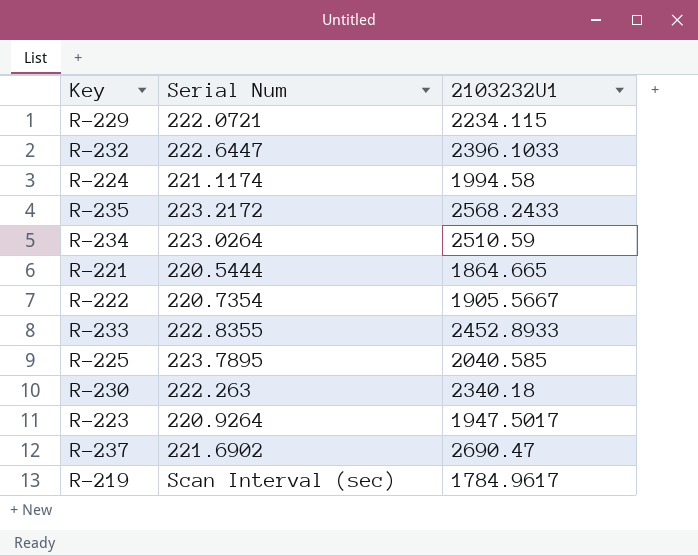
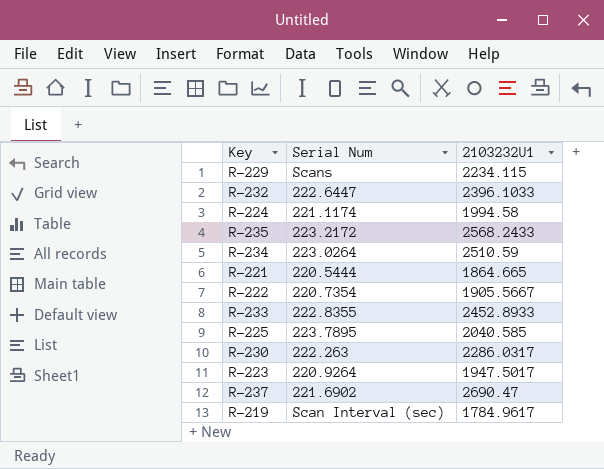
R-229 | Serial Num: 222.0721 -> Scans
R-230 | 2103232U1: 2340.18 -> 2286.0317

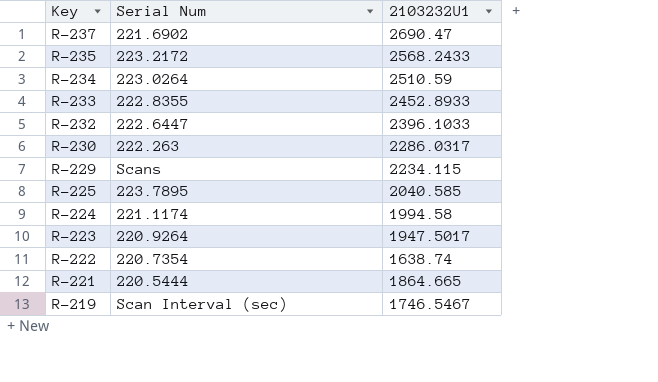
row order: none -> Key descending
R-222 | 2103232U1: 1905.5667 -> 1638.74
R-219 | 2103232U1: 1784.9617 -> 1746.5467

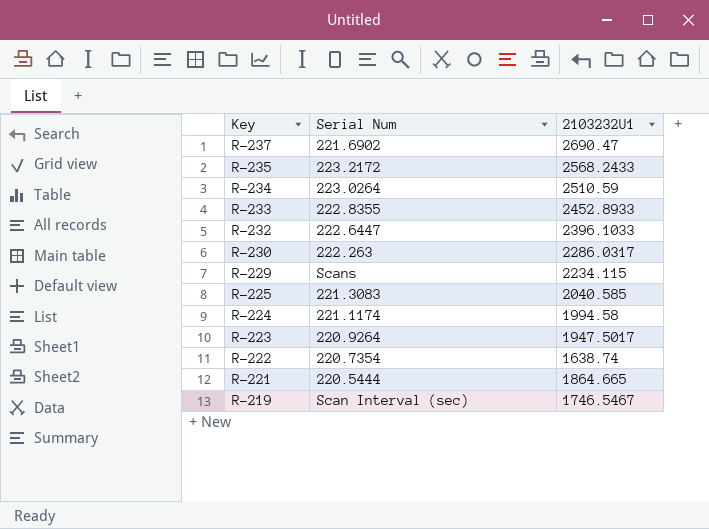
R-225 | Serial Num: 223.7895 -> 221.3083

